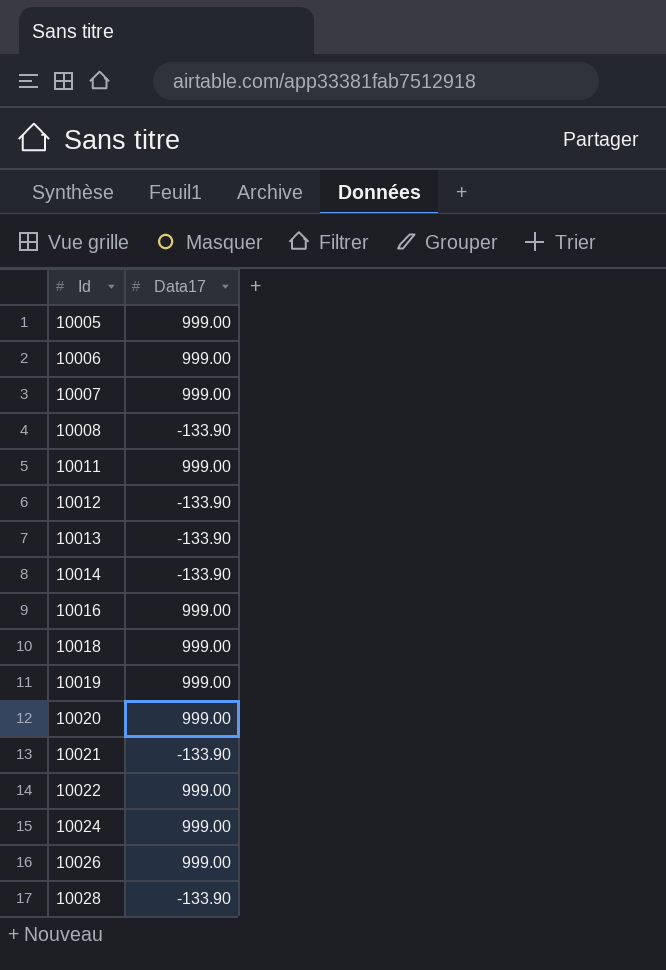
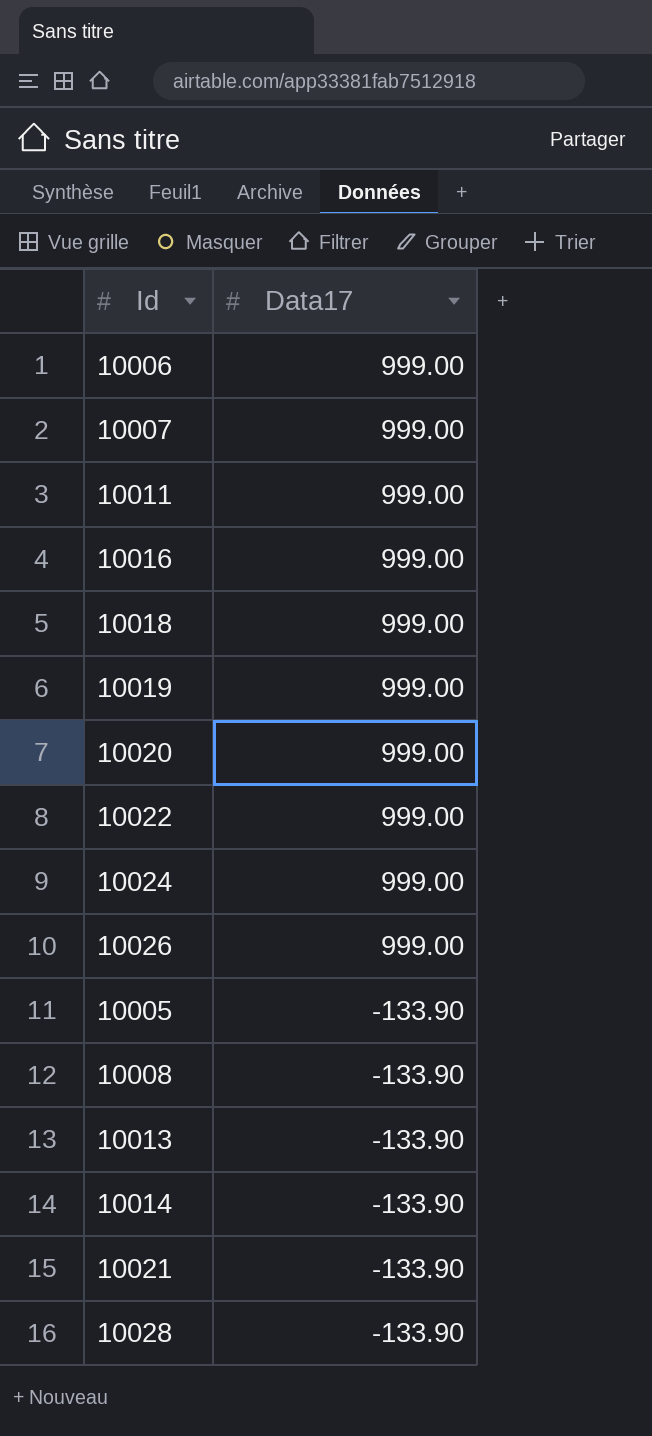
row order: Id ascending -> Data17 descending
row 10012: -133.90 -> none
10005 | Data17: 999.00 -> -133.90

